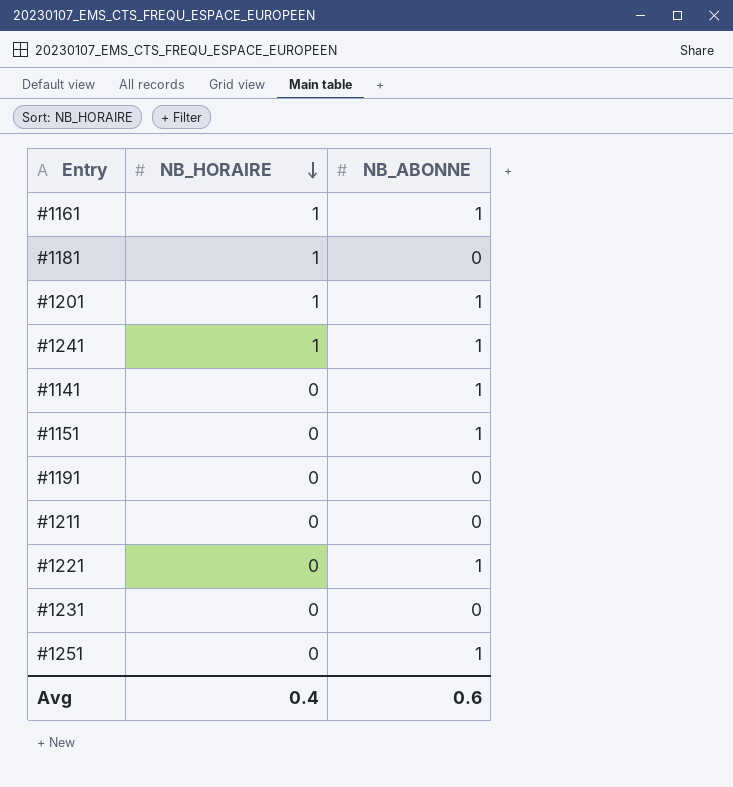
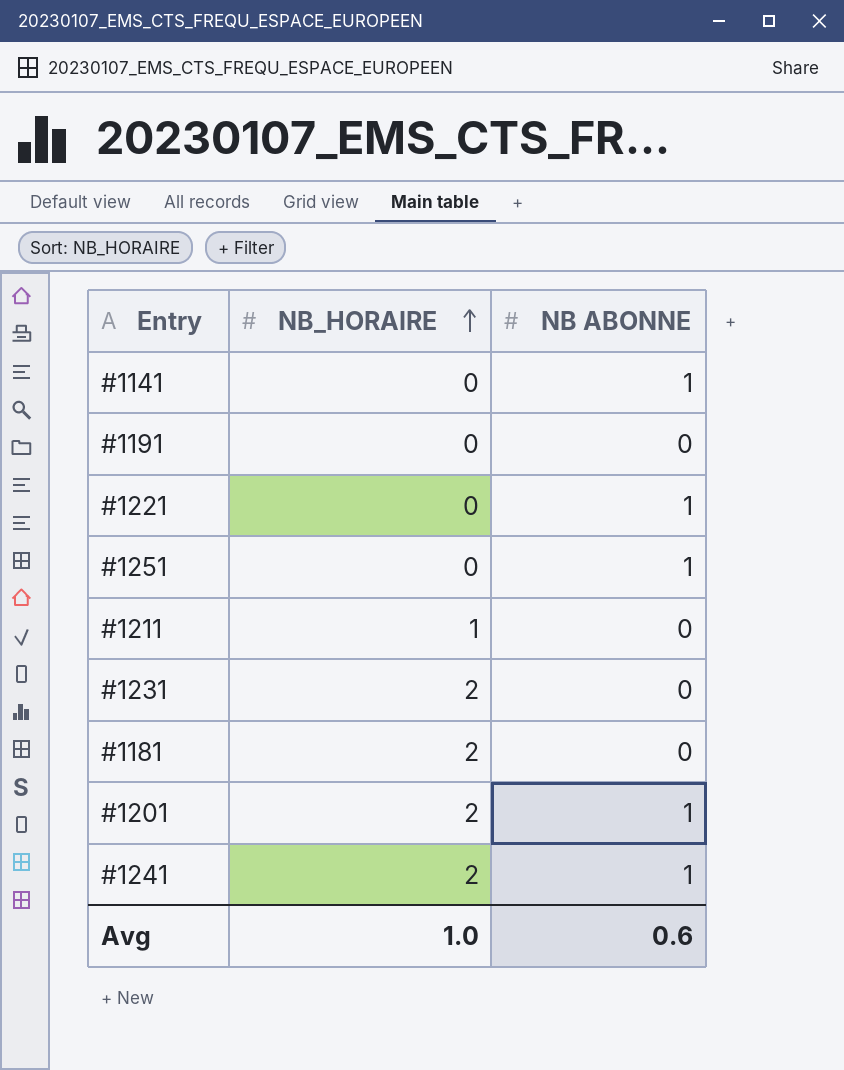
row order: NB_HORAIRE descending -> NB_HORAIRE ascending
column name: NB_ABONNE -> NB ABONNE
row #1161: 1 | 1 -> none
row #1151: 0 | 1 -> none
#1211 | NB_HORAIRE: 0 -> 1
#1231 | NB_HORAIRE: 0 -> 2
#1181 | NB_HORAIRE: 1 -> 2
#1201 | NB_HORAIRE: 1 -> 2
#1241 | NB_HORAIRE: 1 -> 2
Avg | NB_HORAIRE: 0.4 -> 1.0

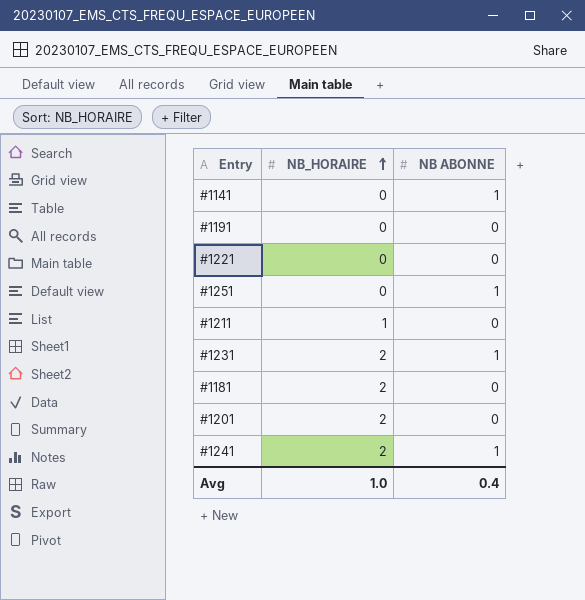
#1221 | NB ABONNE: 1 -> 0
#1231 | NB ABONNE: 0 -> 1
#1201 | NB ABONNE: 1 -> 0
Avg | NB ABONNE: 0.6 -> 0.4

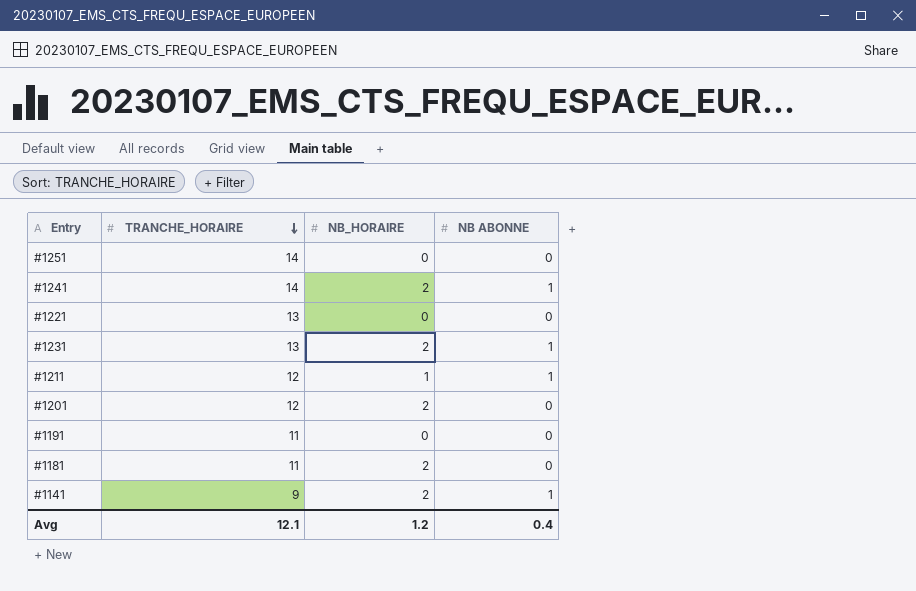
row order: NB_HORAIRE ascending -> TRANCHE_HORAIRE descending
column TRANCHE_HORAIRE | position: none -> 2
#1251 | NB ABONNE: 1 -> 0
#1211 | NB ABONNE: 0 -> 1
#1141 | NB_HORAIRE: 0 -> 2
Avg | NB_HORAIRE: 1.0 -> 1.2

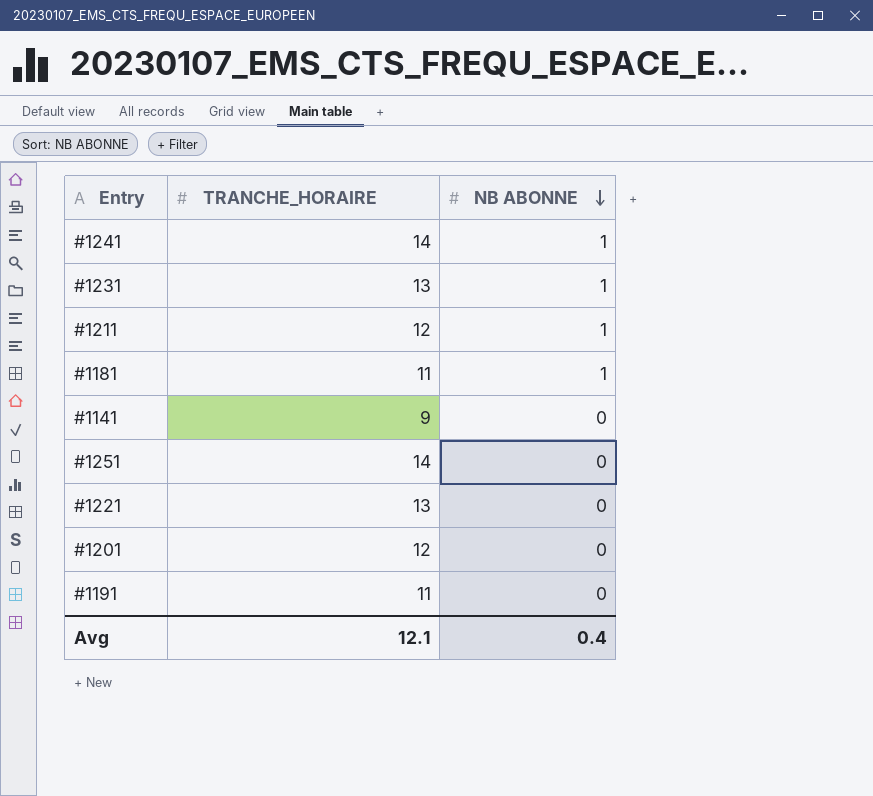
row order: TRANCHE_HORAIRE descending -> NB ABONNE descending
column NB_HORAIRE | position: 3 -> none
#1181 | NB ABONNE: 0 -> 1
#1141 | NB ABONNE: 1 -> 0

